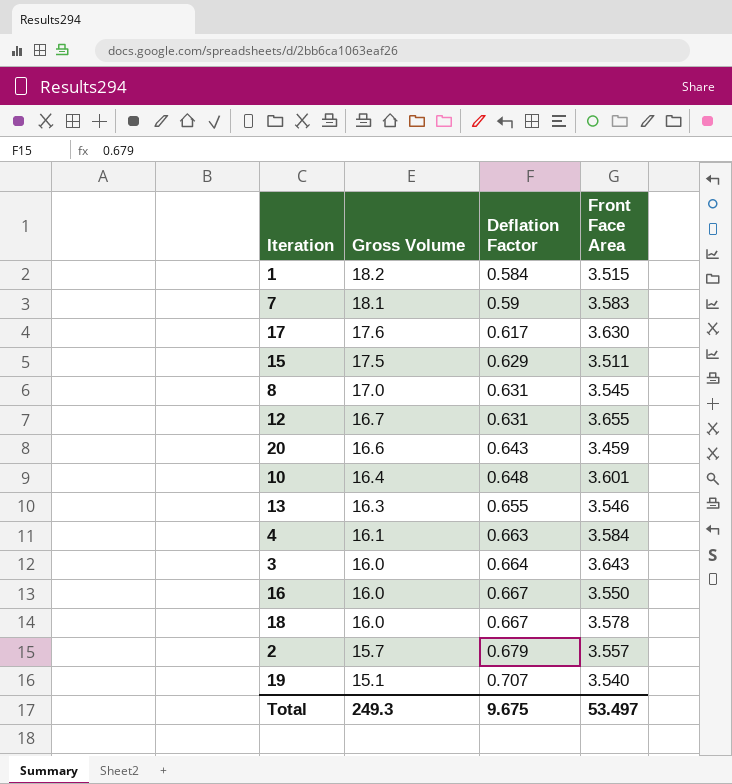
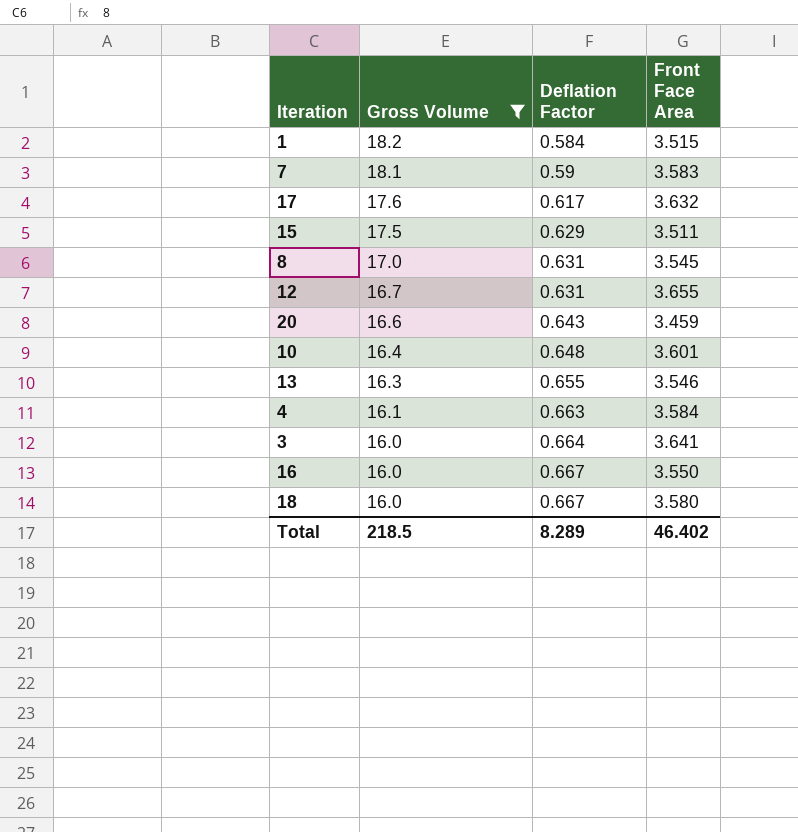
filter: none -> Gross Volume >= 16.0
17 | Front Face Area: 3.630 -> 3.632
3 | Front Face Area: 3.643 -> 3.641
18 | Front Face Area: 3.578 -> 3.580
Total | Gross Volume: 249.3 -> 218.5
Total | Deflation Factor: 9.675 -> 8.289
Total | Front Face Area: 53.497 -> 46.402

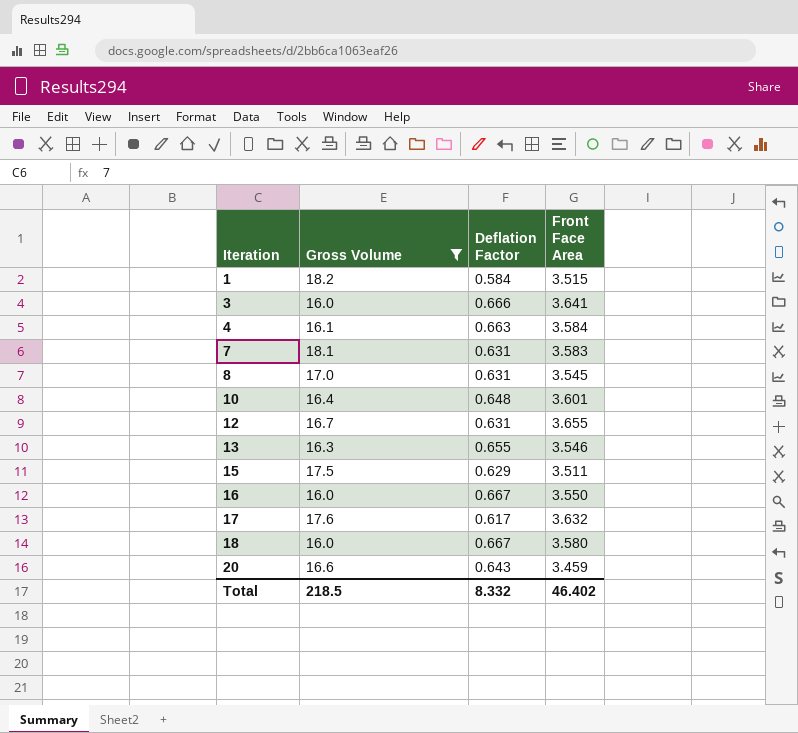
row order: Gross Volume descending -> Iteration ascending
3 | Deflation Factor: 0.664 -> 0.666
7 | Deflation Factor: 0.59 -> 0.631
Total | Deflation Factor: 8.289 -> 8.332

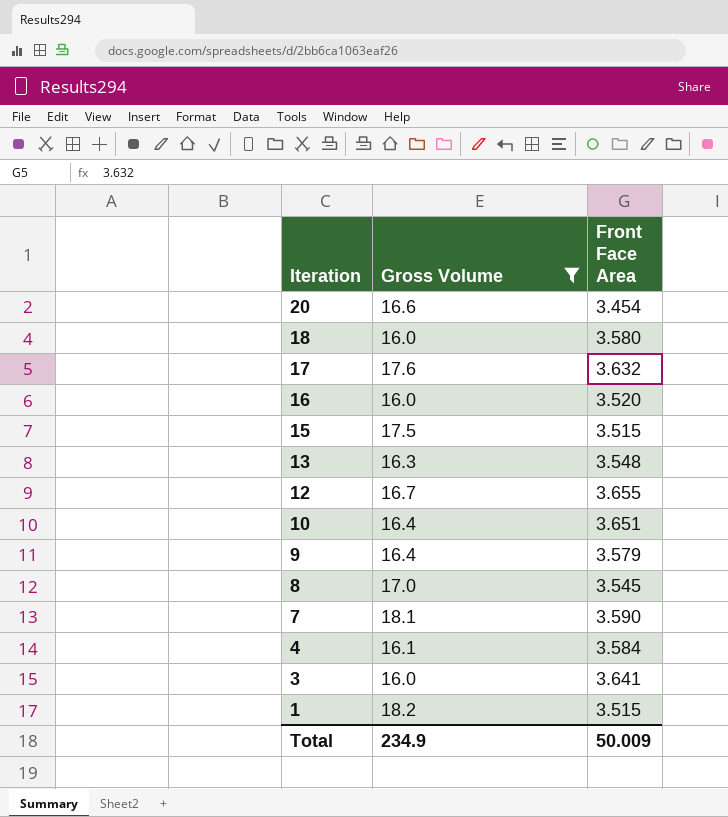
row order: Iteration ascending -> Iteration descending
column Deflation Factor | position: 3 -> none
20 | Front Face Area: 3.459 -> 3.454
16 | Front Face Area: 3.550 -> 3.520
15 | Front Face Area: 3.511 -> 3.515
13 | Front Face Area: 3.546 -> 3.548
10 | Front Face Area: 3.601 -> 3.651
row 9: none -> 16.4 | 3.579
7 | Front Face Area: 3.583 -> 3.590
Total | Gross Volume: 218.5 -> 234.9
Total | Front Face Area: 46.402 -> 50.009

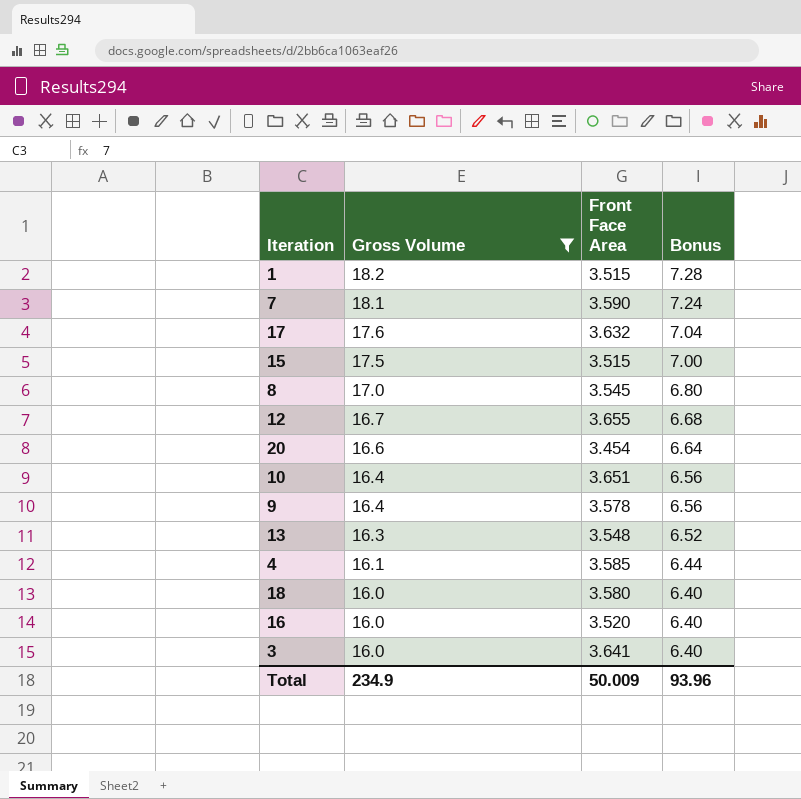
row order: Iteration descending -> Gross Volume descending
column Bonus | formula: none -> [Gross Volume] * 0.4
9 | Front Face Area: 3.579 -> 3.578
4 | Front Face Area: 3.584 -> 3.585

